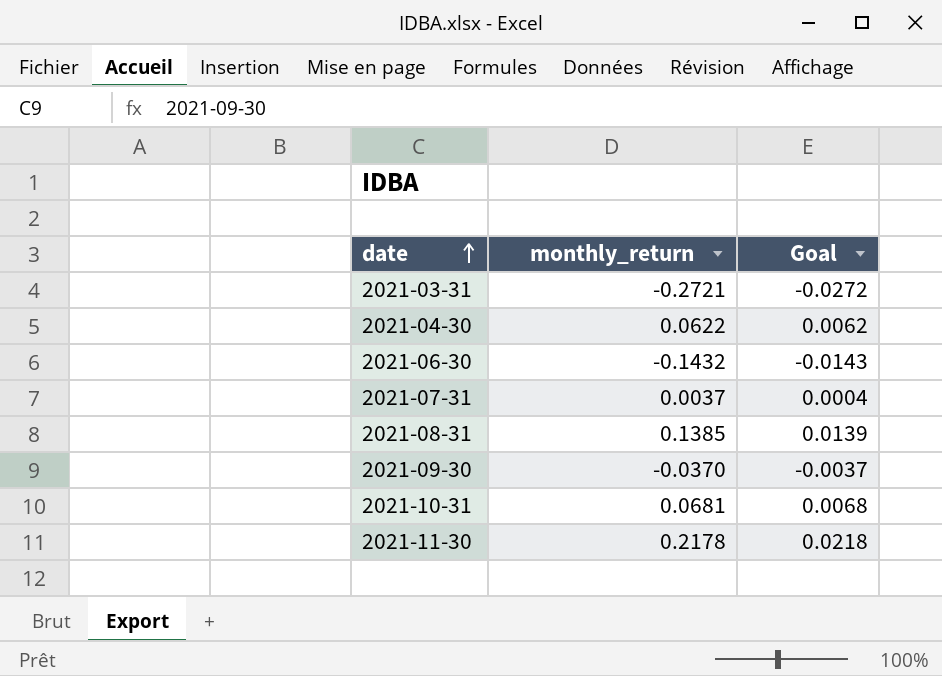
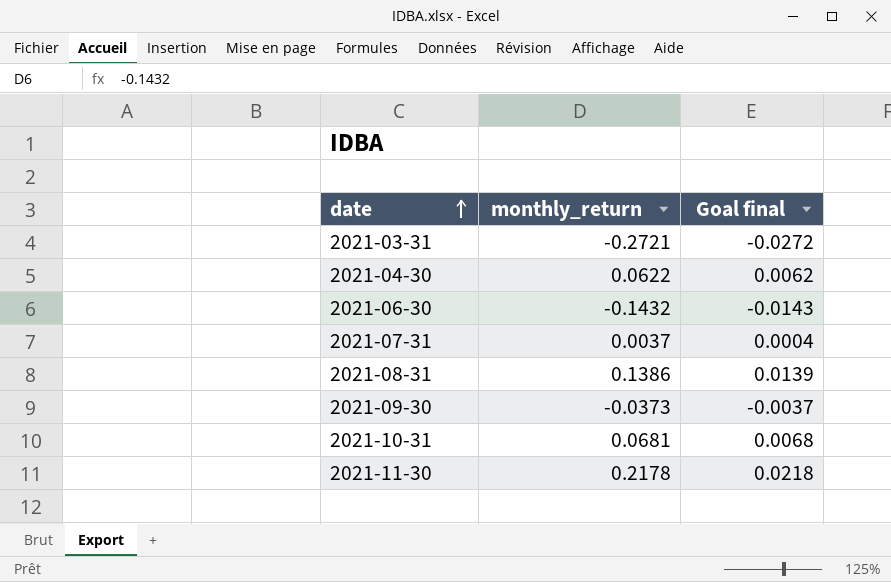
column name: Goal -> Goal final
2021-08-31 | monthly_return: 0.1385 -> 0.1386
2021-09-30 | monthly_return: -0.0370 -> -0.0373

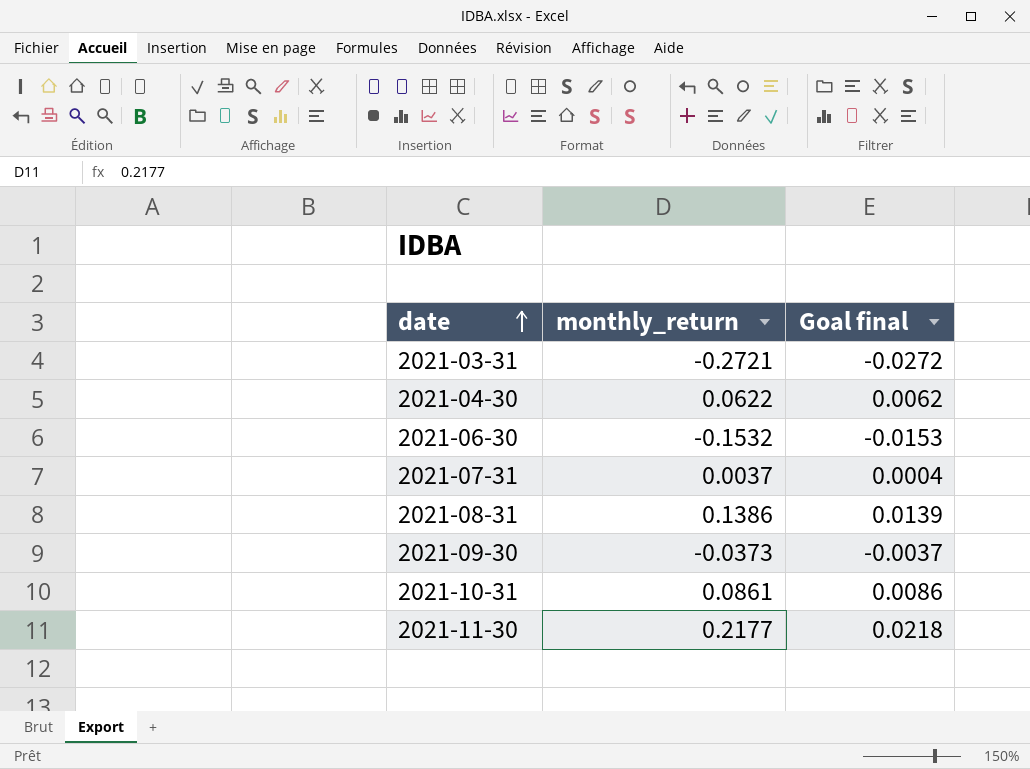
2021-06-30 | monthly_return: -0.1432 -> -0.1532
2021-06-30 | Goal final: -0.0143 -> -0.0153
2021-10-31 | monthly_return: 0.0681 -> 0.0861
2021-10-31 | Goal final: 0.0068 -> 0.0086
2021-11-30 | monthly_return: 0.2178 -> 0.2177

